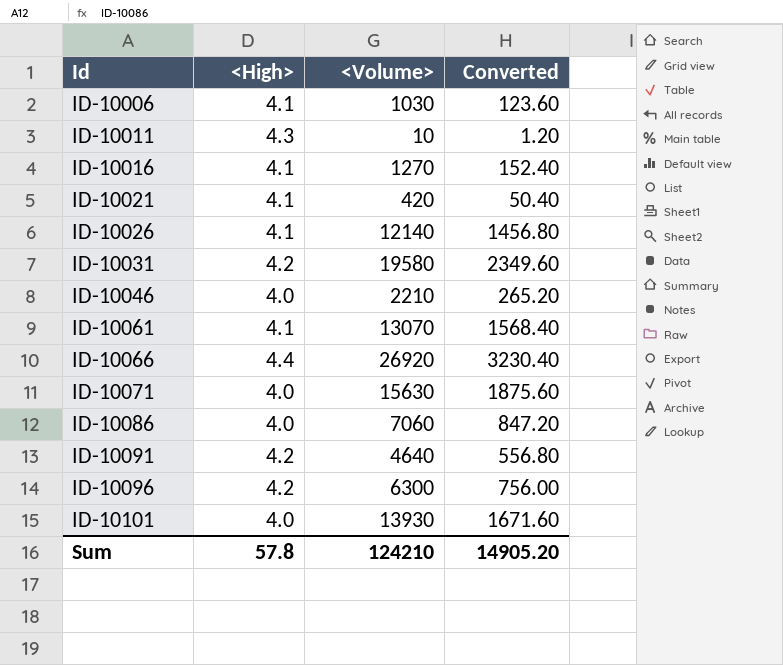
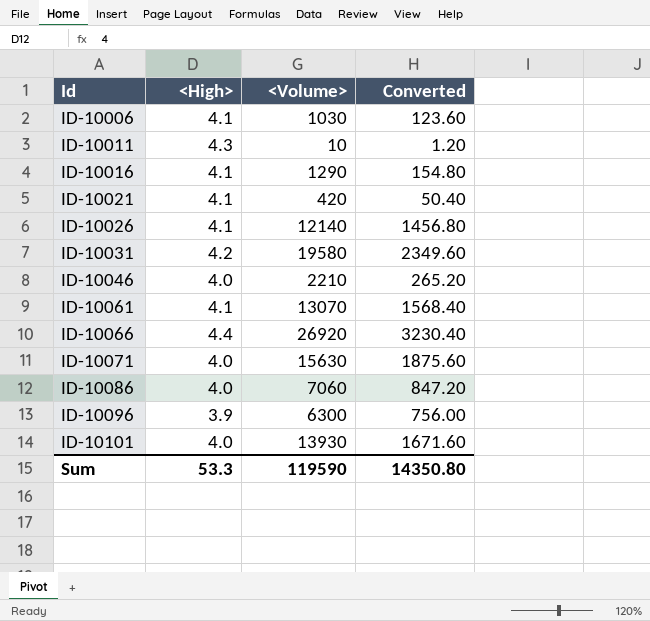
row ID-10091: 4.2 | 4640 | 556.80 -> none
ID-10016 | <Volume>: 1270 -> 1290
ID-10016 | Converted: 152.40 -> 154.80
ID-10096 | <High>: 4.2 -> 3.9
Sum | <High>: 57.8 -> 53.3
Sum | <Volume>: 124210 -> 119590
Sum | Converted: 14905.20 -> 14350.80

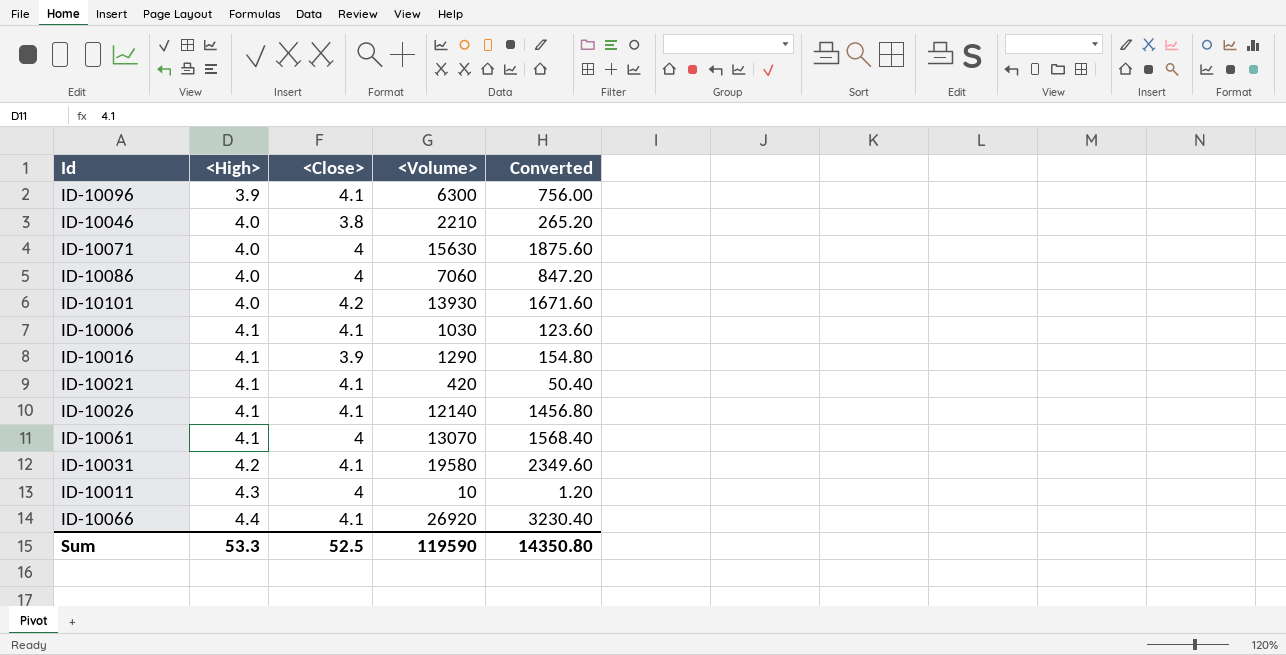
row order: Id ascending -> <High> ascending
column <Close> | position: none -> 3

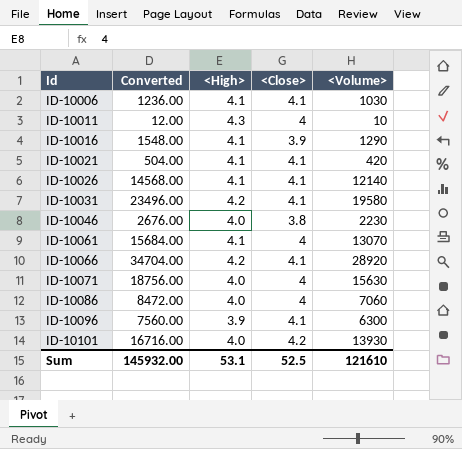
row order: <High> ascending -> Id ascending
column Converted | formula: [<Volume>] * 0.12 -> [<Volume>] * 1.2
column Converted | position: 5 -> 2
ID-10046 | <Volume>: 2210 -> 2230
ID-10066 | <High>: 4.4 -> 4.2
ID-10066 | <Volume>: 26920 -> 28920
Sum | Converted: 14350.80 -> 145932.00
Sum | <High>: 53.3 -> 53.1
Sum | <Volume>: 119590 -> 121610

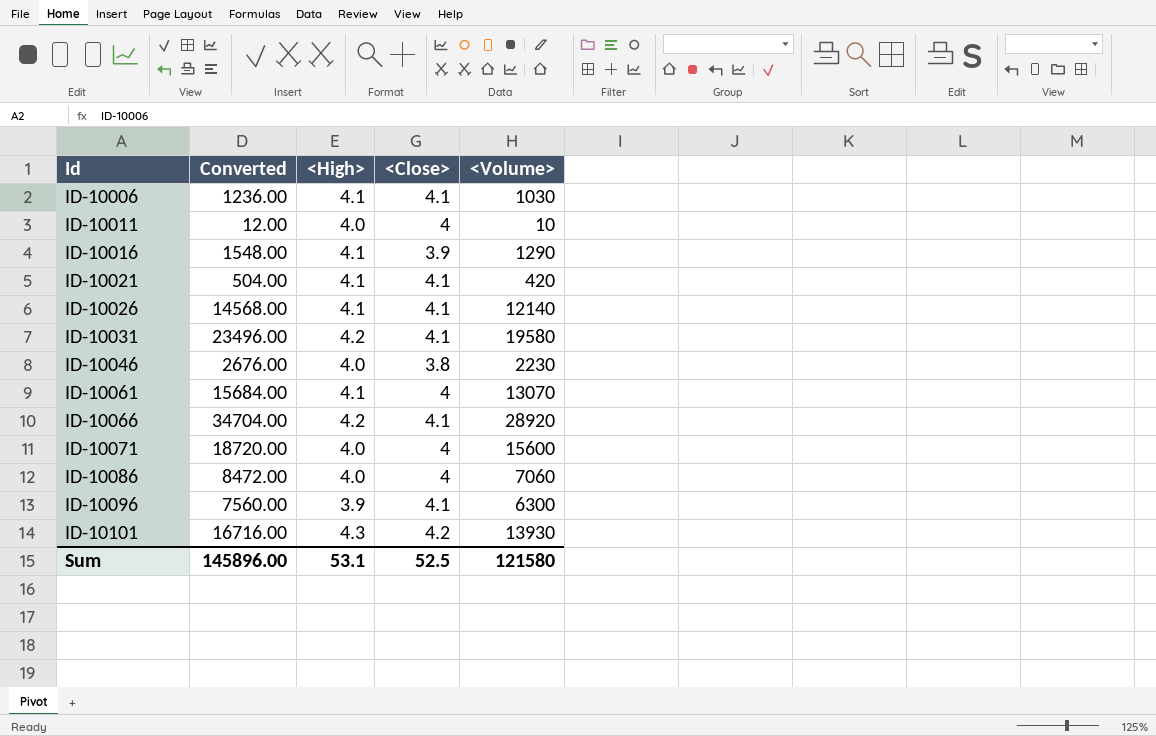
ID-10011 | <High>: 4.3 -> 4.0
ID-10071 | Converted: 18756.00 -> 18720.00
ID-10071 | <Volume>: 15630 -> 15600
ID-10101 | <High>: 4.0 -> 4.3
Sum | Converted: 145932.00 -> 145896.00
Sum | <Volume>: 121610 -> 121580

